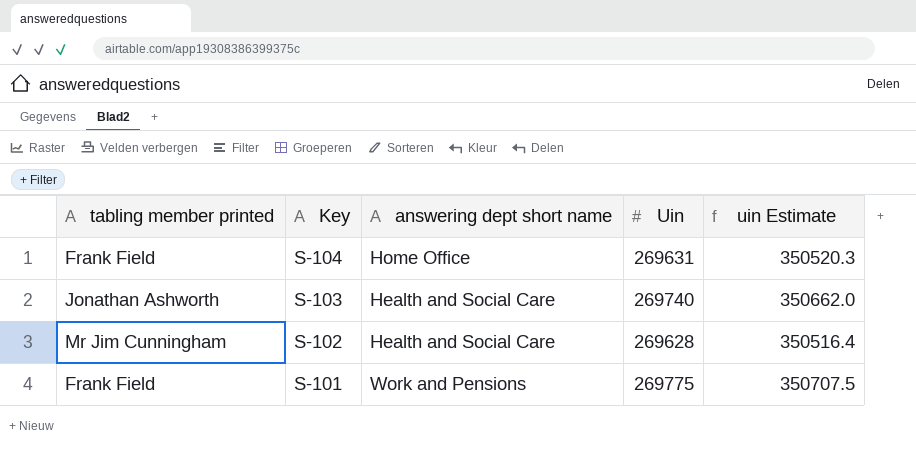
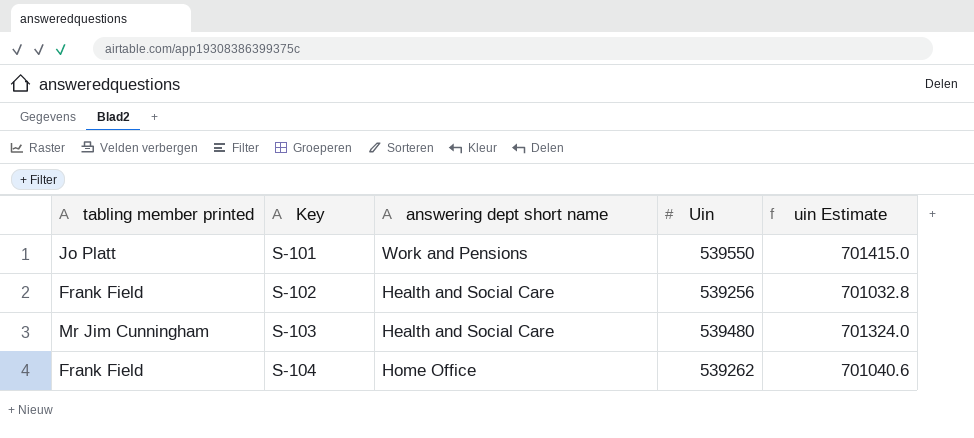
row order: Key descending -> Key ascending
S-101 | tabling member printed: Frank Field -> Jo Platt
S-101 | Uin: 269775 -> 539550
S-101 | uin Estimate: 350707.5 -> 701415.0
S-102 | tabling member printed: Mr Jim Cunningham -> Frank Field
S-102 | Uin: 269628 -> 539256
S-102 | uin Estimate: 350516.4 -> 701032.8
S-103 | tabling member printed: Jonathan Ashworth -> Mr Jim Cunningham
S-103 | Uin: 269740 -> 539480
S-103 | uin Estimate: 350662.0 -> 701324.0
S-104 | Uin: 269631 -> 539262
S-104 | uin Estimate: 350520.3 -> 701040.6

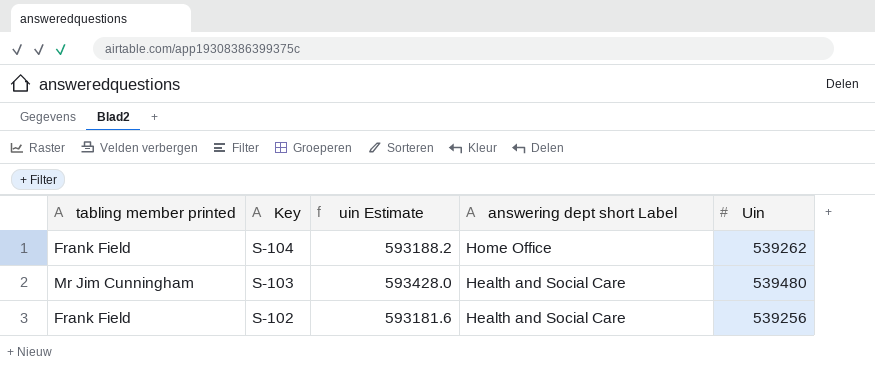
row order: Key ascending -> Key descending
column uin Estimate | formula: [Uin] * 1.3 -> [Uin] * 1.1
column uin Estimate | position: 5 -> 3
column name: answering dept short name -> answering dept short Label
row S-101: Jo Platt | Work and Pensions | 539550 | 701415.0 -> none

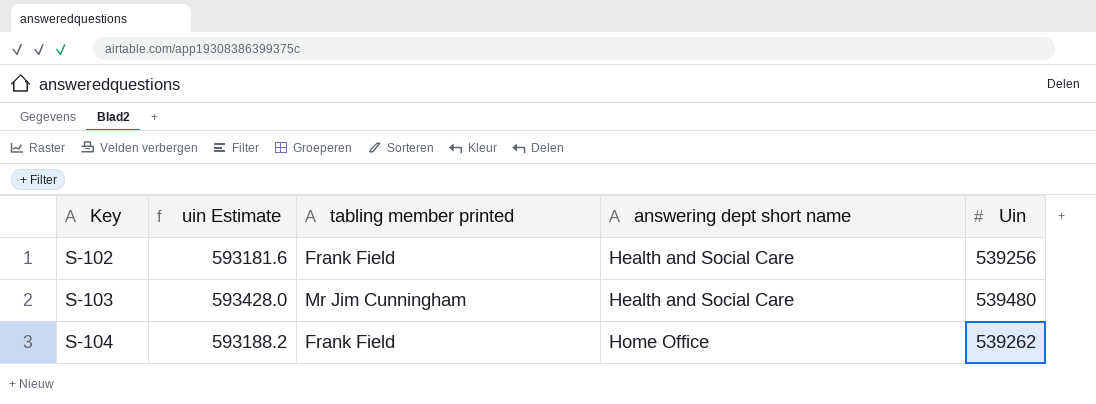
row order: Key descending -> Key ascending
column tabling member printed | position: 1 -> 3
column name: answering dept short Label -> answering dept short name

